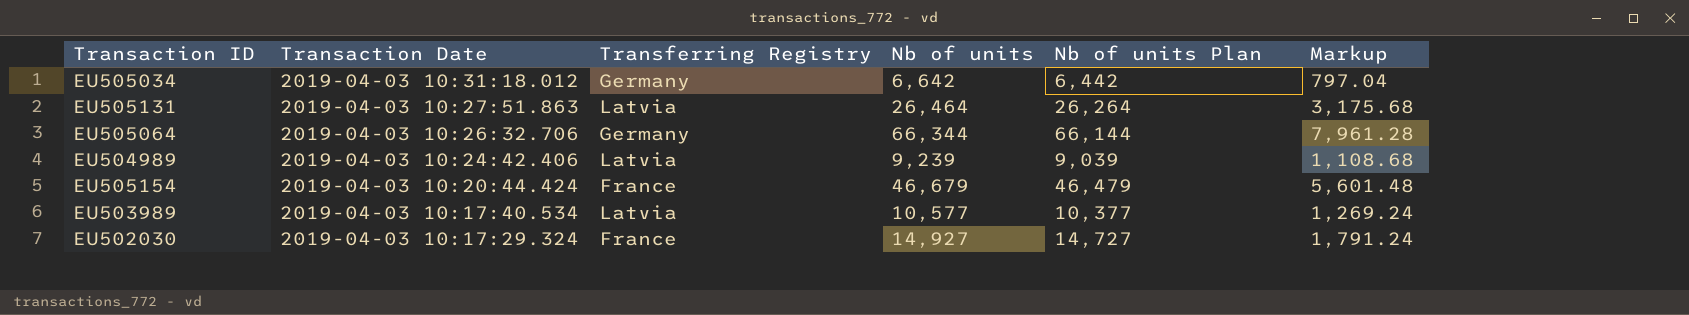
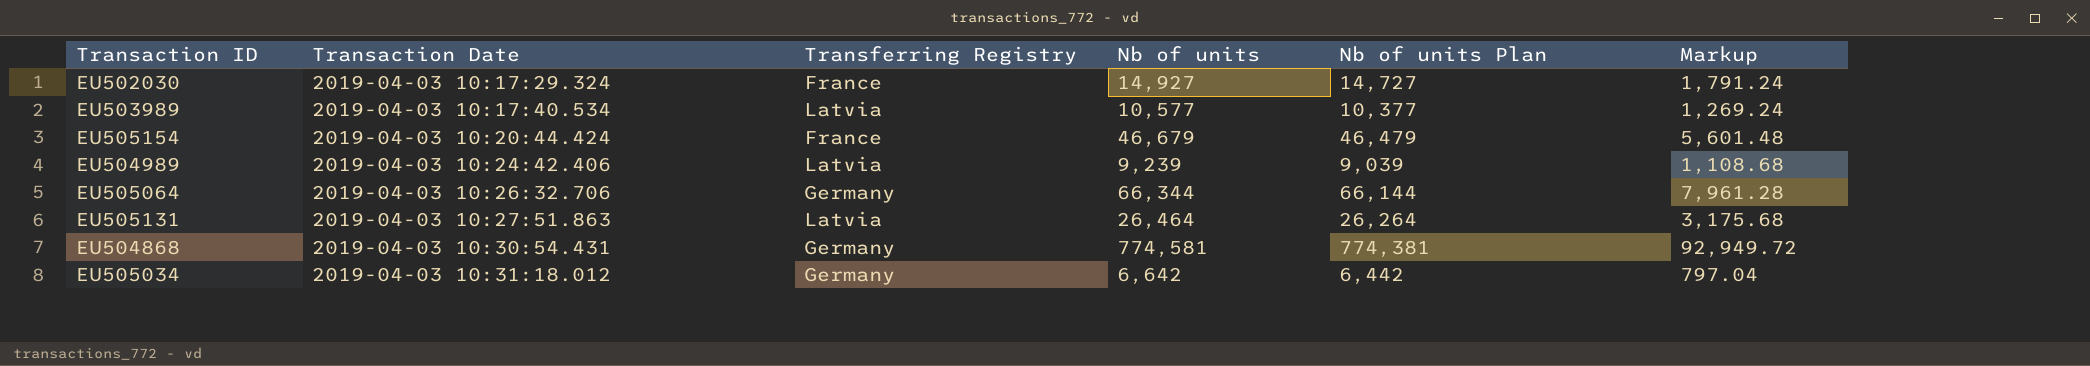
row order: Transaction Date descending -> Transaction Date ascending
row EU504868: none -> 2019-04-03 10:30:54.431 | Germany | 774,581 | 774,381 | 92,949.72

